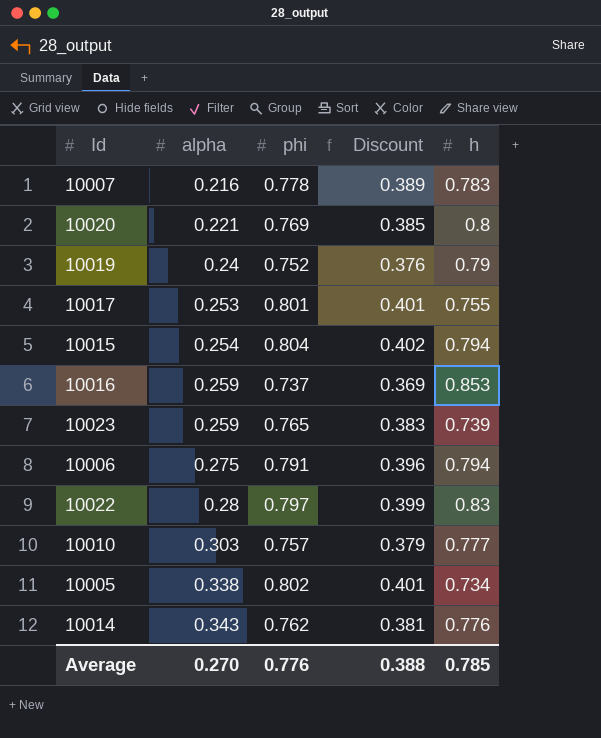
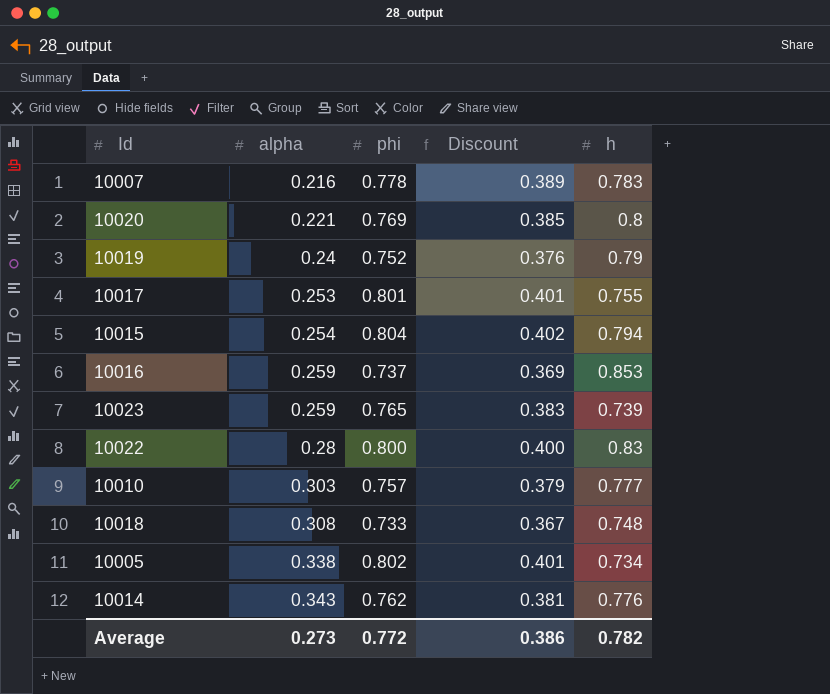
row 10006: 0.275 | 0.791 | 0.396 | 0.794 -> none
10022 | phi: 0.797 -> 0.800
10022 | Discount: 0.399 -> 0.400
row 10018: none -> 0.308 | 0.733 | 0.367 | 0.748
Average | alpha: 0.270 -> 0.273
Average | phi: 0.776 -> 0.772
Average | Discount: 0.388 -> 0.386
Average | h: 0.785 -> 0.782

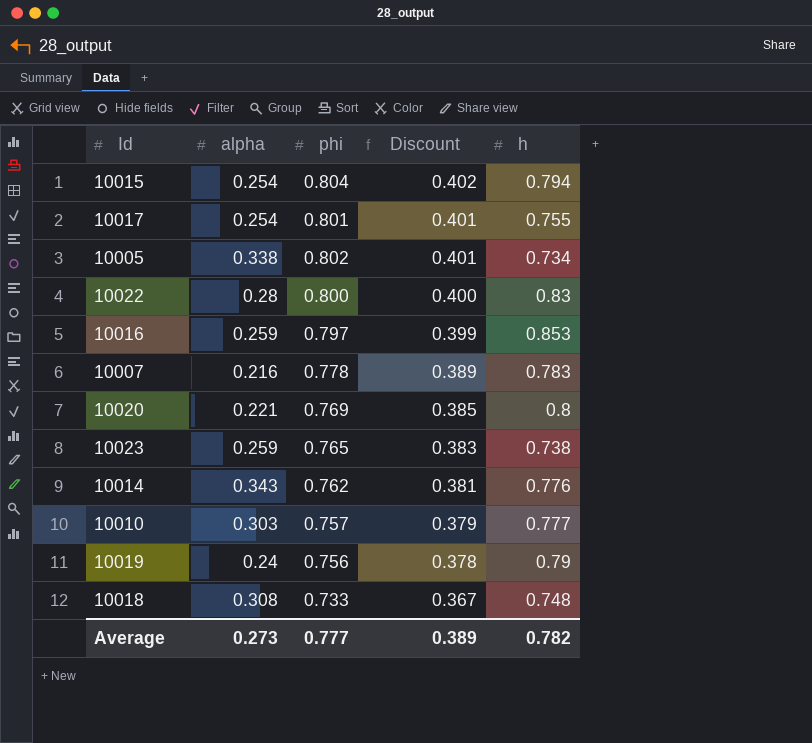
row order: alpha ascending -> Discount descending
10017 | alpha: 0.253 -> 0.254
10016 | phi: 0.737 -> 0.797
10016 | Discount: 0.369 -> 0.399
10023 | h: 0.739 -> 0.738
10019 | phi: 0.752 -> 0.756
10019 | Discount: 0.376 -> 0.378
Average | phi: 0.772 -> 0.777
Average | Discount: 0.386 -> 0.389

